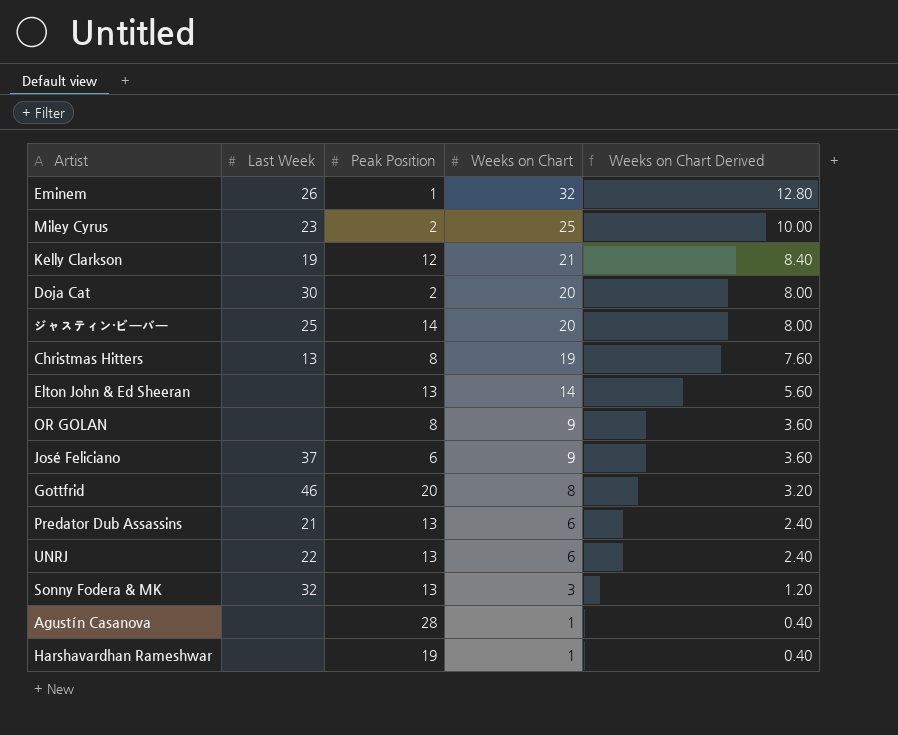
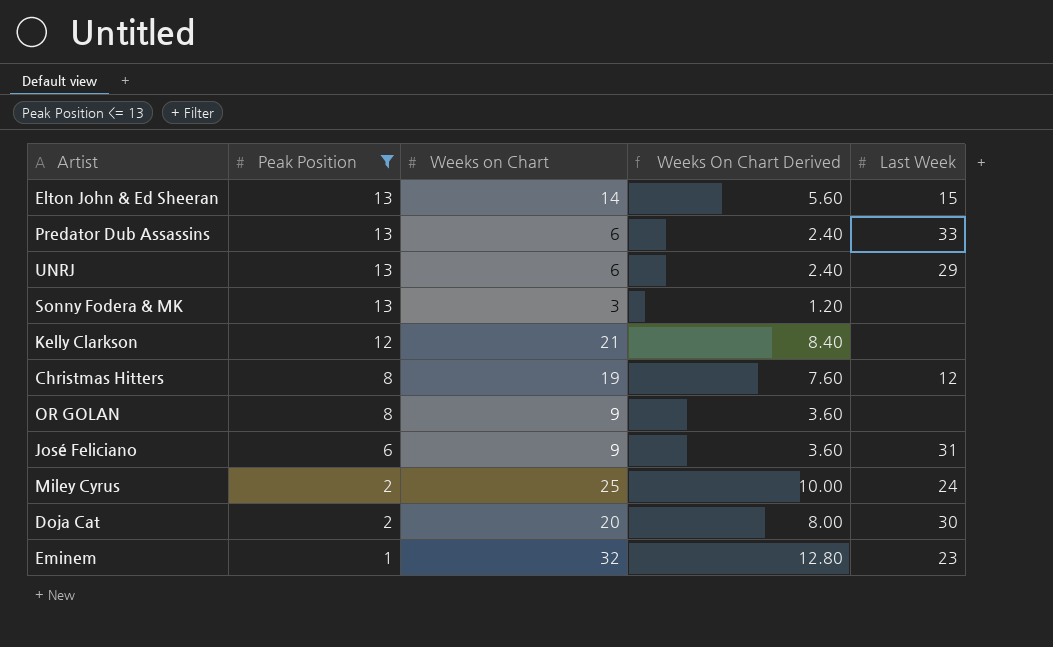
filter: none -> Peak Position <= 13
row order: Weeks on Chart descending -> Peak Position descending
column name: Weeks on Chart Derived -> Weeks On Chart Derived
column Last Week | position: 2 -> 5
Elton John & Ed Sheeran | Last Week: none -> 15
Predator Dub Assassins | Last Week: 21 -> 33
UNRJ | Last Week: 22 -> 29
Sonny Fodera & MK | Last Week: 32 -> none
Kelly Clarkson | Last Week: 19 -> none
Christmas Hitters | Last Week: 13 -> 12
José Feliciano | Last Week: 37 -> 31
Miley Cyrus | Last Week: 23 -> 24
Eminem | Last Week: 26 -> 23

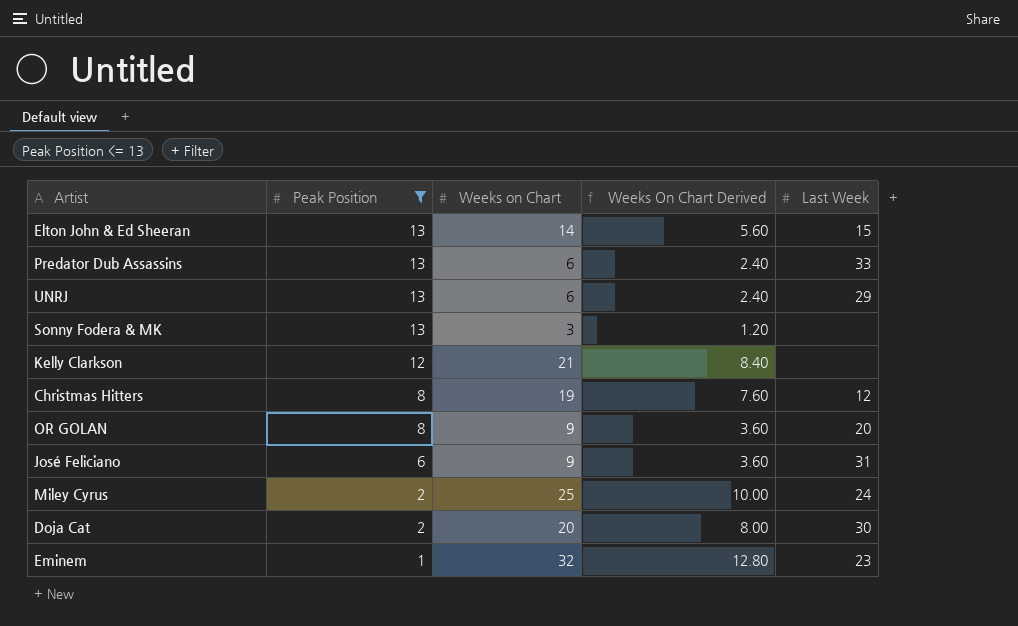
OR GOLAN | Last Week: none -> 20

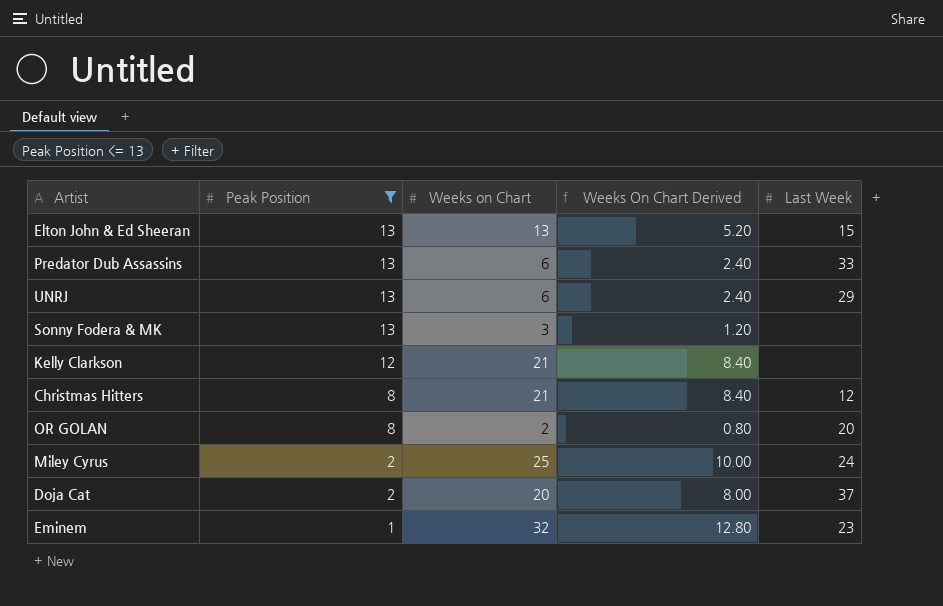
row José Feliciano: 6 | 9 | 3.60 | 31 -> none
Elton John & Ed Sheeran | Weeks on Chart: 14 -> 13
Elton John & Ed Sheeran | Weeks On Chart Derived: 5.60 -> 5.20
Christmas Hitters | Weeks on Chart: 19 -> 21
Christmas Hitters | Weeks On Chart Derived: 7.60 -> 8.40
OR GOLAN | Weeks on Chart: 9 -> 2
OR GOLAN | Weeks On Chart Derived: 3.60 -> 0.80
Doja Cat | Last Week: 30 -> 37

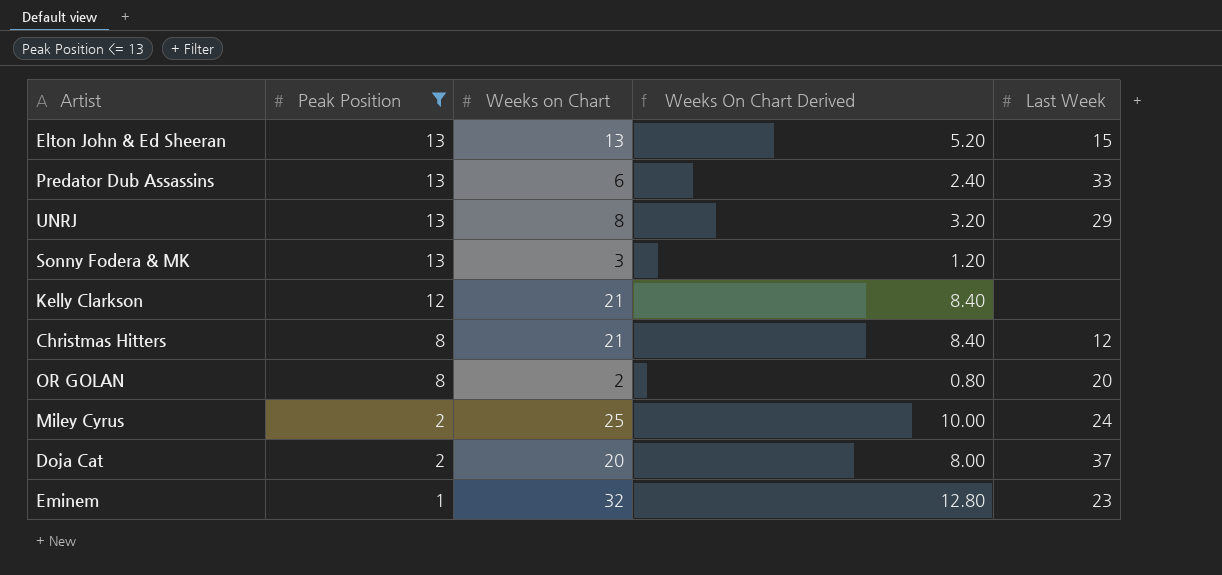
UNRJ | Weeks on Chart: 6 -> 8
UNRJ | Weeks On Chart Derived: 2.40 -> 3.20

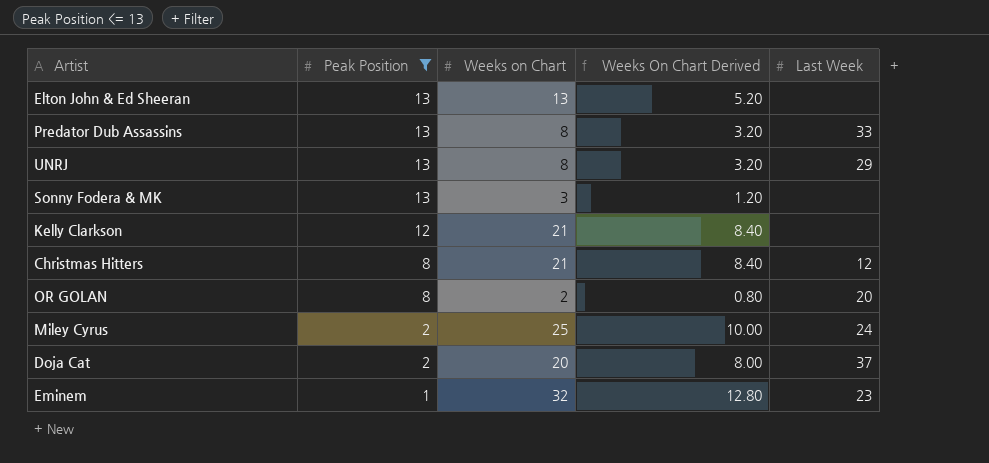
Elton John & Ed Sheeran | Last Week: 15 -> none
Predator Dub Assassins | Weeks on Chart: 6 -> 8
Predator Dub Assassins | Weeks On Chart Derived: 2.40 -> 3.20

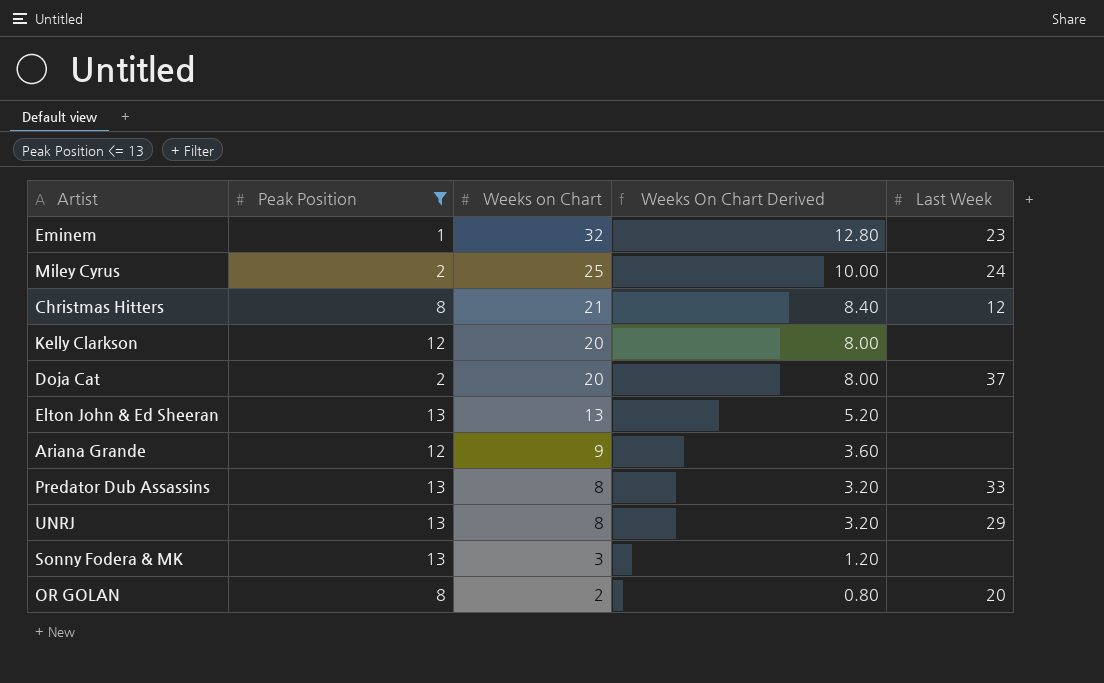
row order: Peak Position descending -> Weeks on Chart descending
Kelly Clarkson | Weeks on Chart: 21 -> 20
Kelly Clarkson | Weeks On Chart Derived: 8.40 -> 8.00
row Ariana Grande: none -> 12 | 9 | 3.60 | none

